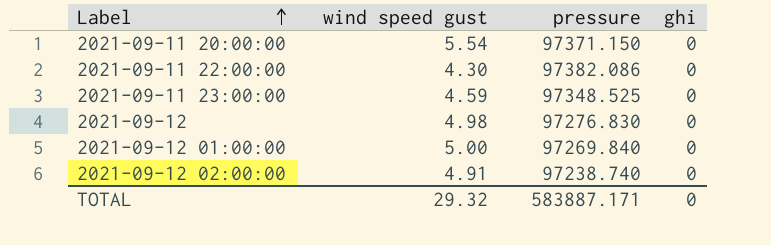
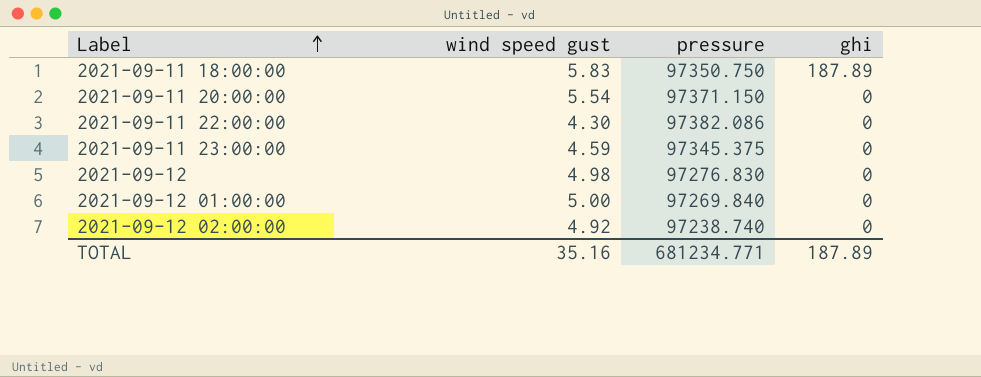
row 2021-09-11 18:00:00: none -> 5.83 | 97350.750 | 187.89
2021-09-11 23:00:00 | pressure: 97348.525 -> 97345.375
2021-09-12 02:00:00 | wind speed gust: 4.91 -> 4.92
TOTAL | wind speed gust: 29.32 -> 35.16
TOTAL | pressure: 583887.171 -> 681234.771
TOTAL | ghi: 0 -> 187.89

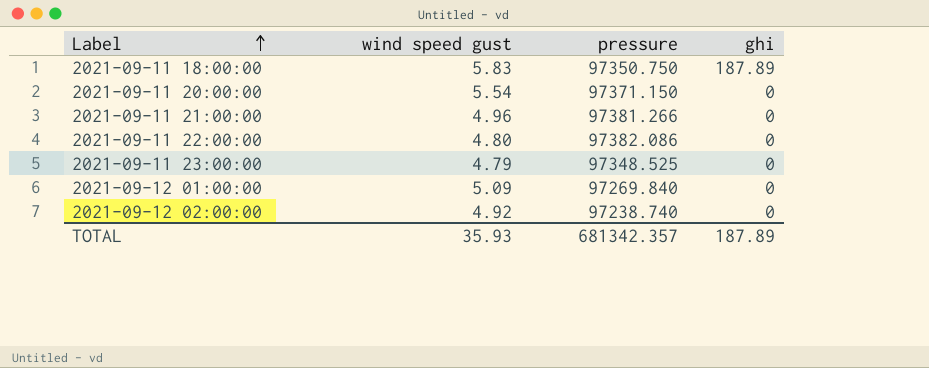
row 2021-09-12: 4.98 | 97276.830 | 0 -> none
row 2021-09-11 21:00:00: none -> 4.96 | 97381.266 | 0
2021-09-11 22:00:00 | wind speed gust: 4.30 -> 4.80
2021-09-11 23:00:00 | wind speed gust: 4.59 -> 4.79
2021-09-11 23:00:00 | pressure: 97345.375 -> 97348.525
2021-09-12 01:00:00 | wind speed gust: 5.00 -> 5.09
TOTAL | wind speed gust: 35.16 -> 35.93
TOTAL | pressure: 681234.771 -> 681342.357

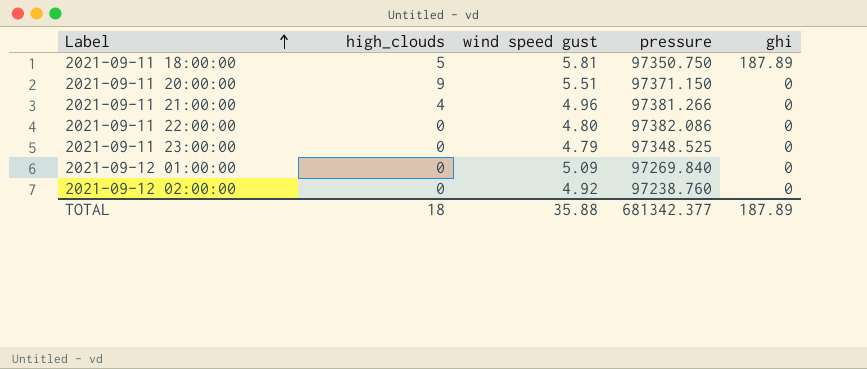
column high_clouds | position: none -> 2
2021-09-11 18:00:00 | wind speed gust: 5.83 -> 5.81
2021-09-11 20:00:00 | wind speed gust: 5.54 -> 5.51
2021-09-12 02:00:00 | pressure: 97238.740 -> 97238.760
TOTAL | wind speed gust: 35.93 -> 35.88
TOTAL | pressure: 681342.357 -> 681342.377

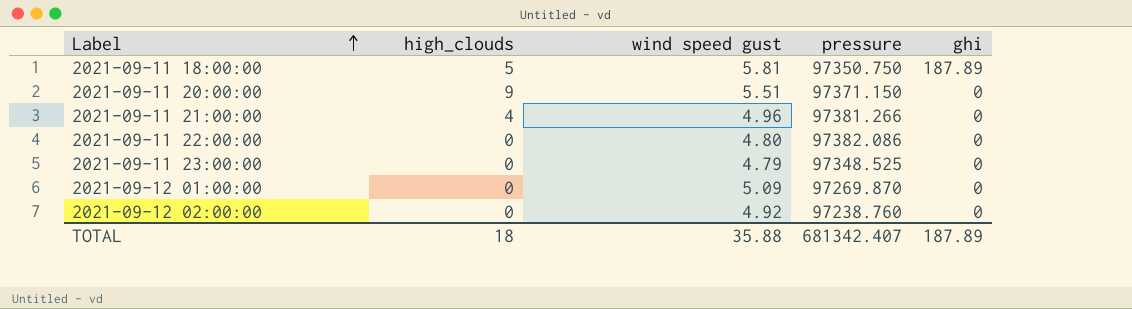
2021-09-12 01:00:00 | pressure: 97269.840 -> 97269.870
TOTAL | pressure: 681342.377 -> 681342.407

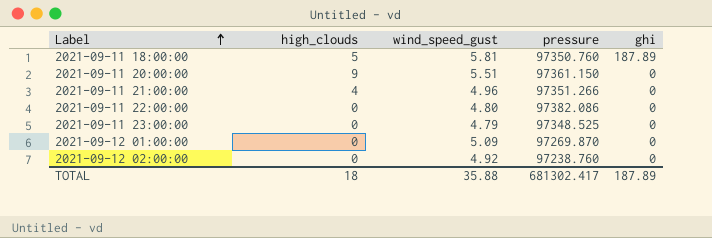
column name: wind speed gust -> wind_speed_gust
2021-09-11 18:00:00 | pressure: 97350.750 -> 97350.760
2021-09-11 20:00:00 | pressure: 97371.150 -> 97361.150
2021-09-11 21:00:00 | pressure: 97381.266 -> 97351.266
TOTAL | pressure: 681342.407 -> 681302.417

